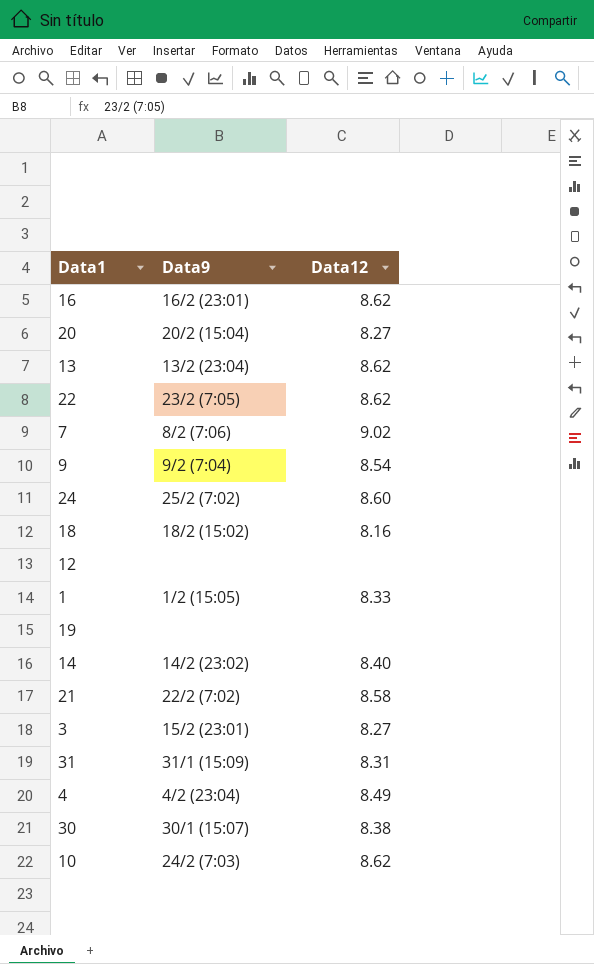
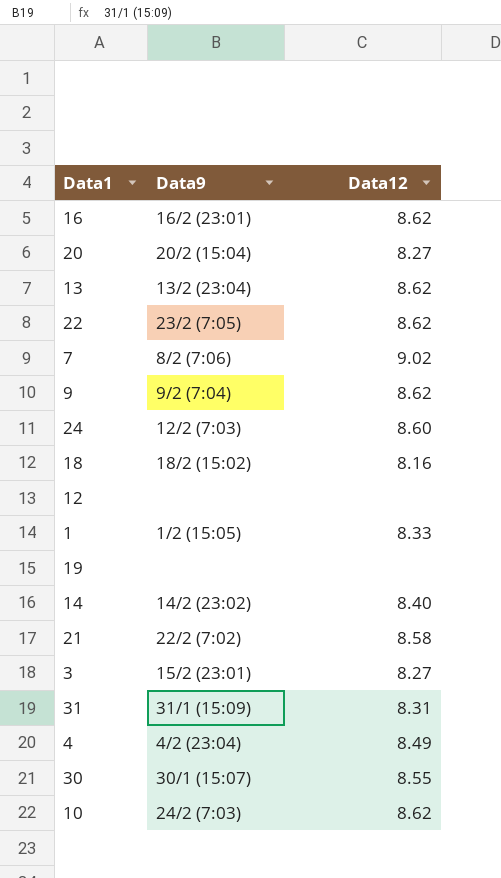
9 | Data12: 8.54 -> 8.62
24 | Data9: 25/2 (7:02) -> 12/2 (7:03)
30 | Data12: 8.38 -> 8.55

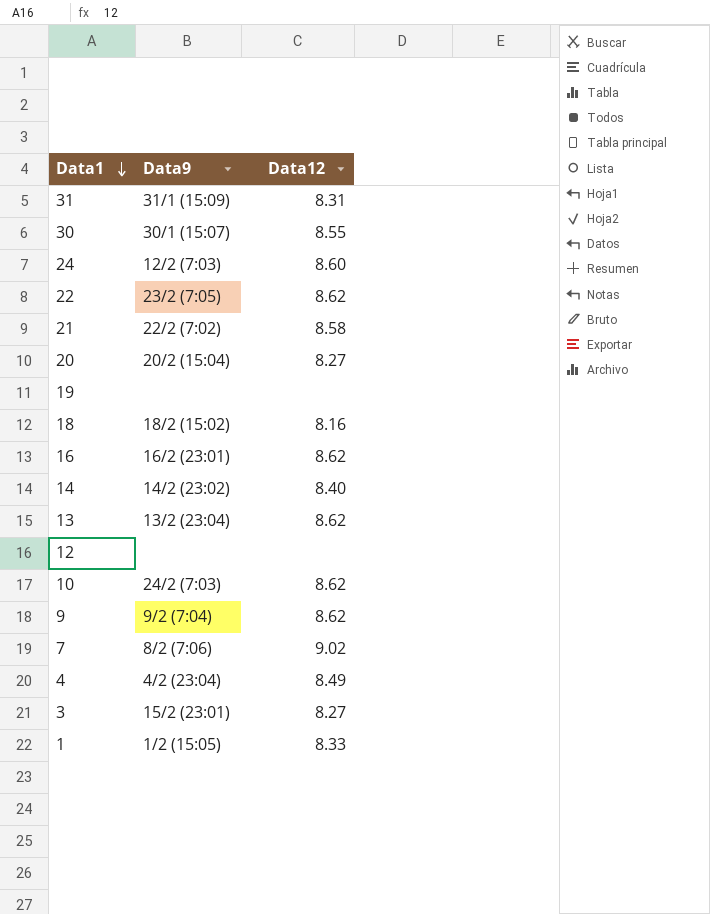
row order: none -> Data1 descending

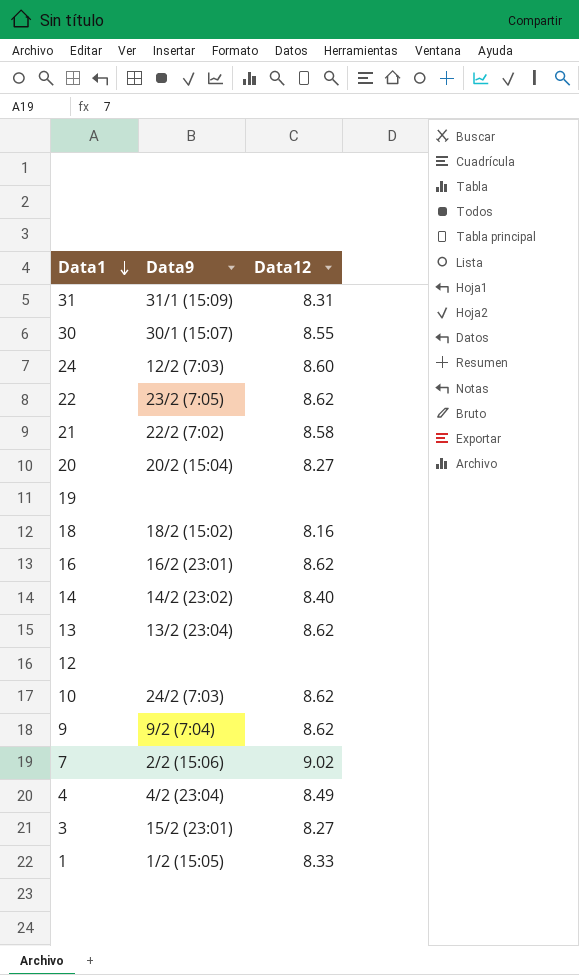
7 | Data9: 8/2 (7:06) -> 2/2 (15:06)

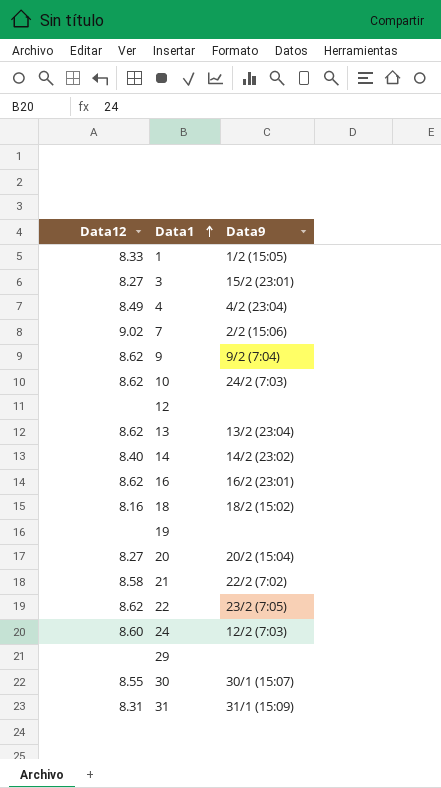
row order: Data1 descending -> Data1 ascending
column Data12 | position: 3 -> 1
row 29: none -> none | none

